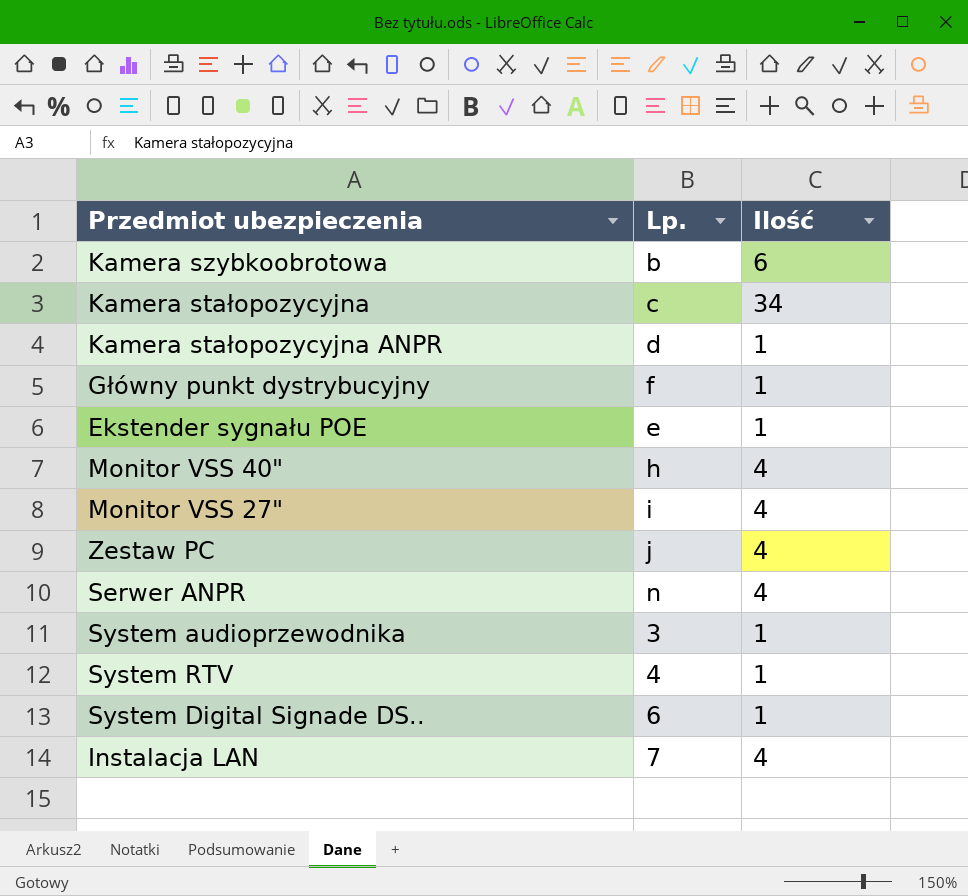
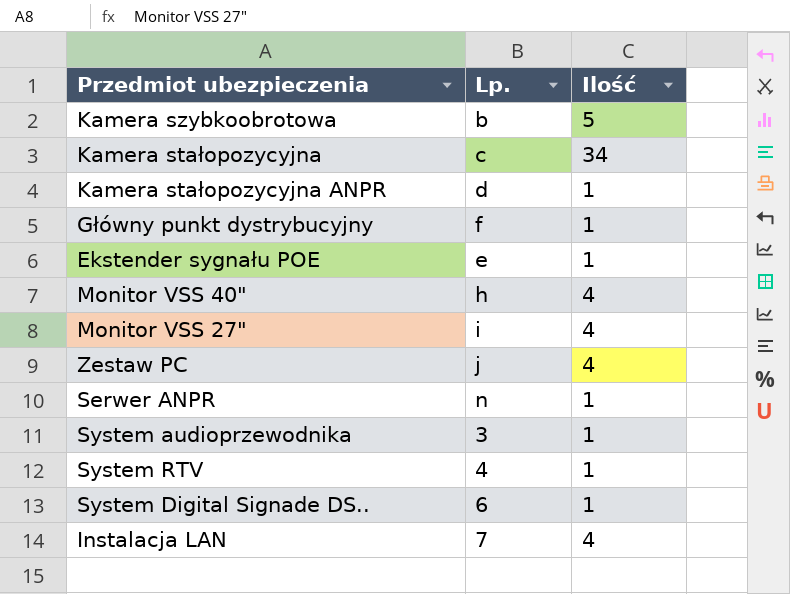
Kamera szybkoobrotowa | Ilość: 6 -> 5
Serwer ANPR | Ilość: 4 -> 1

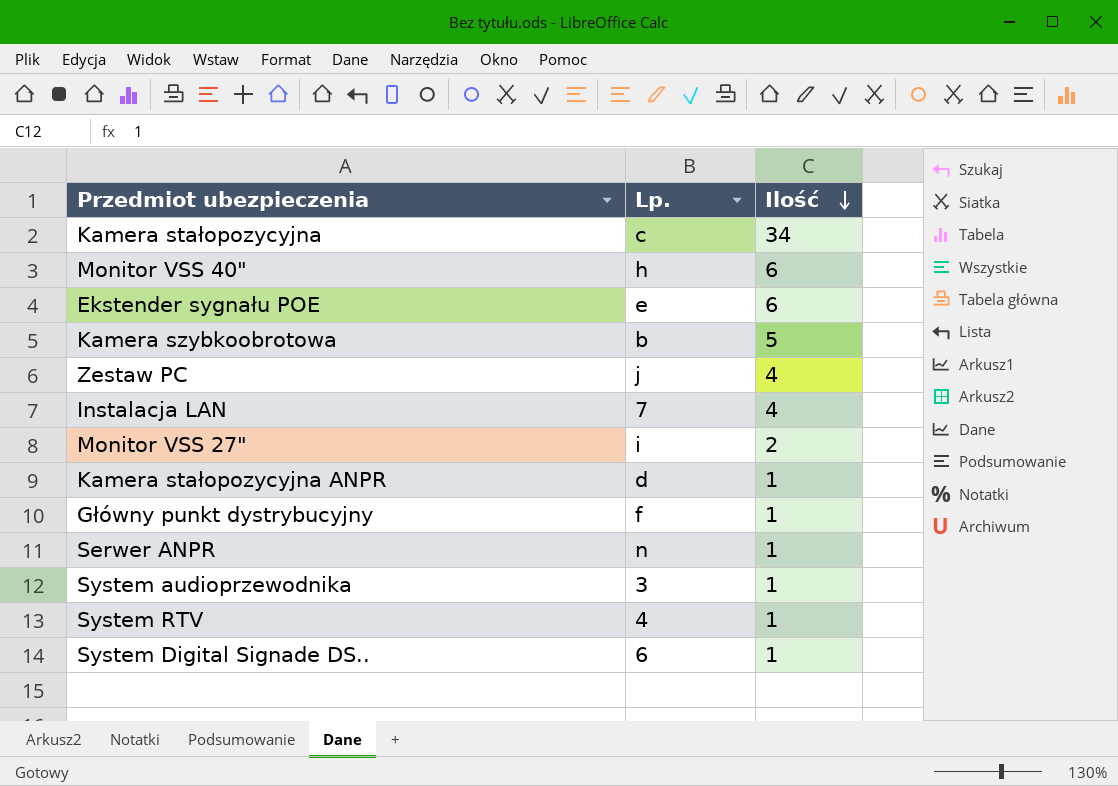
row order: none -> Ilość descending
Monitor VSS 40" | Ilość: 4 -> 6
Ekstender sygnału POE | Ilość: 1 -> 6
Monitor VSS 27" | Ilość: 4 -> 2

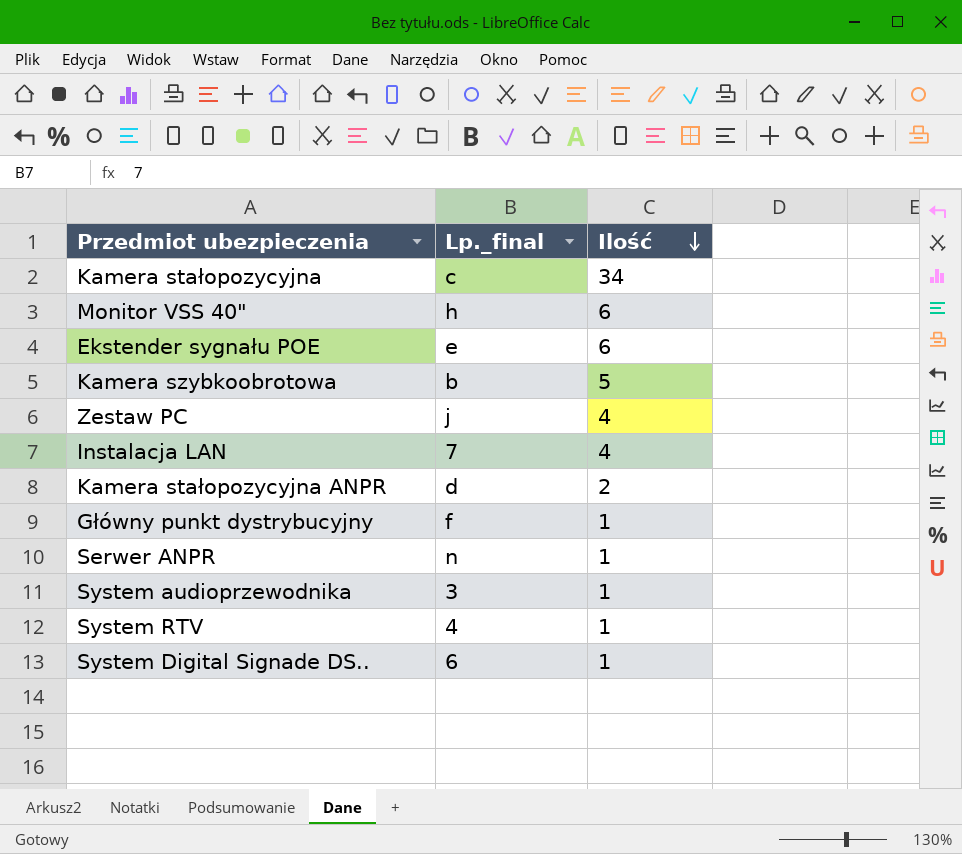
column name: Lp. -> Lp._final
row Monitor VSS 27": i | 2 -> none
Kamera stałopozycyjna ANPR | Ilość: 1 -> 2

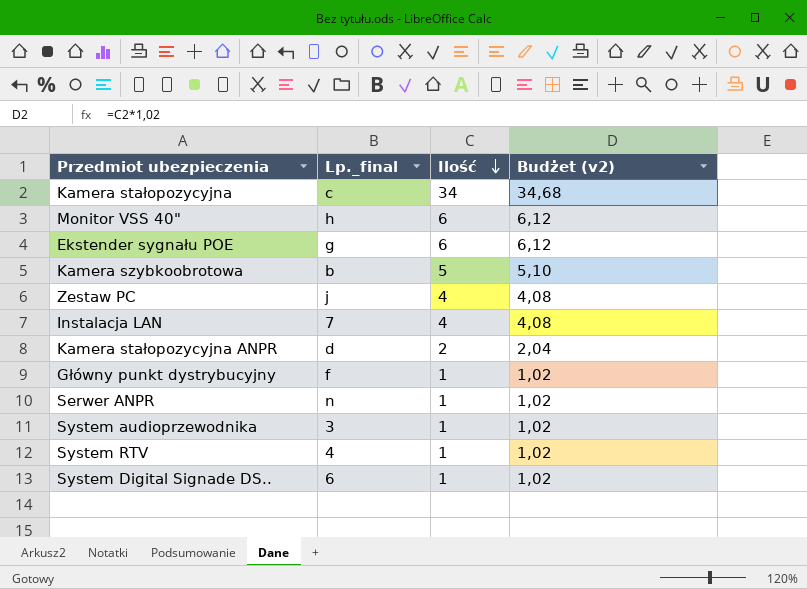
column Budżet (v2) | formula: none -> [Ilość] * 1,02
Ekstender sygnału POE | Lp._final: e -> g

